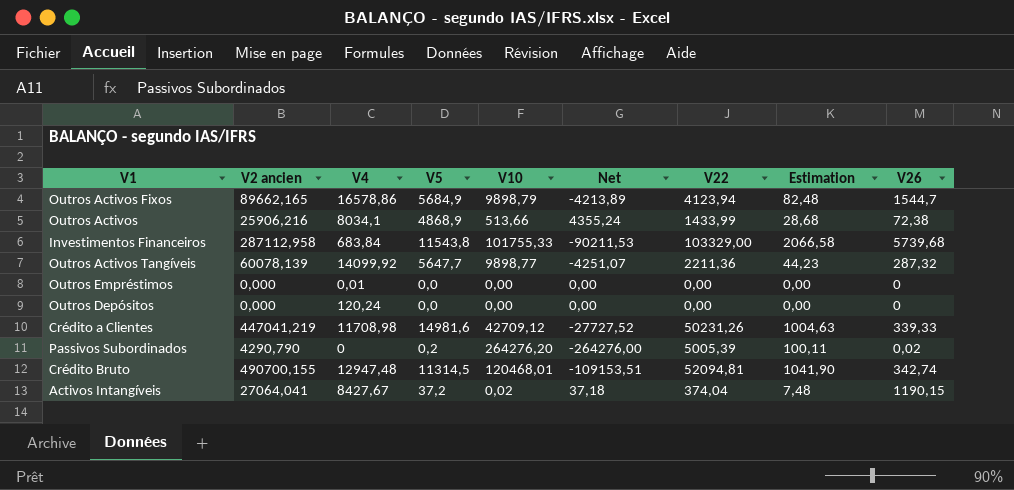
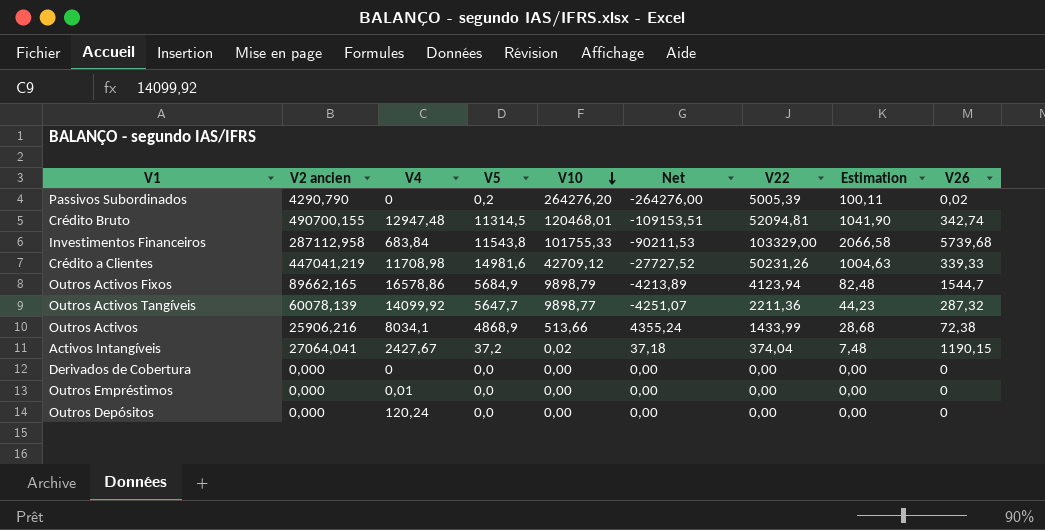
row order: none -> V10 descending
Activos Intangíveis | V4: 8427,67 -> 2427,67
row Derivados de Cobertura: none -> 0,000 | 0 | 0,0 | 0,00 | 0,00 | 0,00 | 0,00 | 0

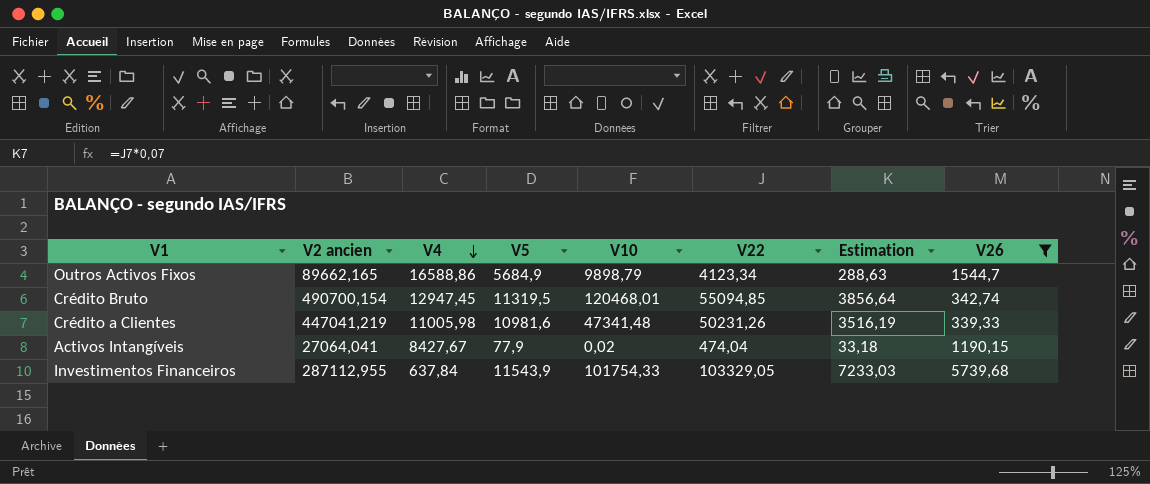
filter: none -> V26 >= 339,33
row order: V10 descending -> V4 descending
column Net | formula: [V5] - [V10] -> none
column Estimation | formula: [V22] * 0,02 -> [V22] * 0,07
Outros Activos Fixos | V4: 16578,86 -> 16588,86
Outros Activos Fixos | V22: 4123,94 -> 4123,34
Crédito Bruto | V2 ancien: 490700,155 -> 490700,154
Crédito Bruto | V4: 12947,48 -> 12947,45
Crédito Bruto | V5: 11314,5 -> 11319,5
Crédito Bruto | V22: 52094,81 -> 55094,85
Crédito a Clientes | V4: 11708,98 -> 11005,98
Crédito a Clientes | V5: 14981,6 -> 10981,6
Crédito a Clientes | V10: 42709,12 -> 47341,48
Activos Intangíveis | V4: 2427,67 -> 8427,67
Activos Intangíveis | V5: 37,2 -> 77,9
Activos Intangíveis | V22: 374,04 -> 474,04
Investimentos Financeiros | V2 ancien: 287112,958 -> 287112,955
Investimentos Financeiros | V4: 683,84 -> 637,84
Investimentos Financeiros | V5: 11543,8 -> 11543,9
Investimentos Financeiros | V10: 101755,33 -> 101754,33
Investimentos Financeiros | V22: 103329,00 -> 103329,05

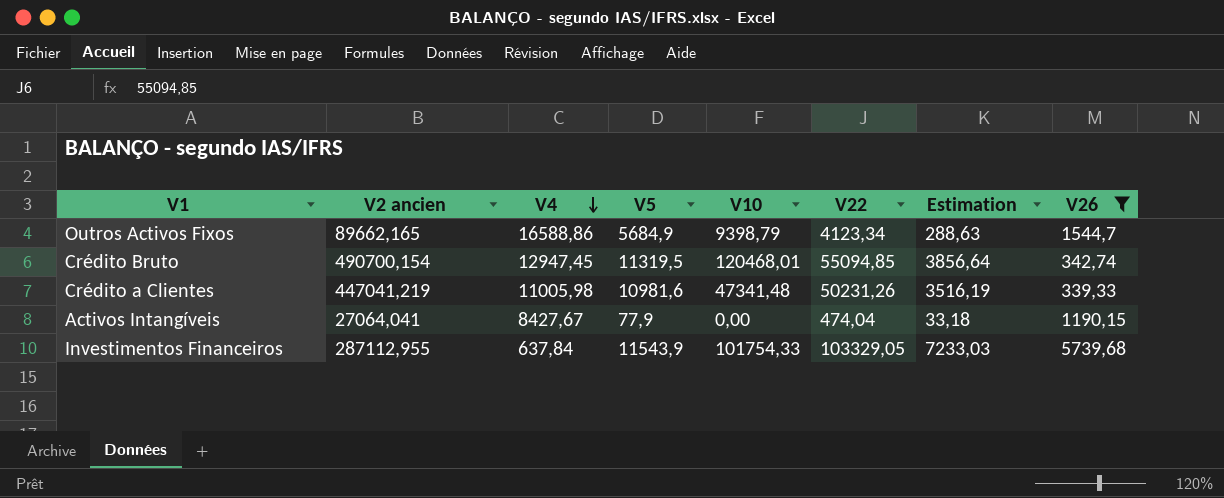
Outros Activos Fixos | V10: 9898,79 -> 9398,79
Activos Intangíveis | V10: 0,02 -> 0,00

